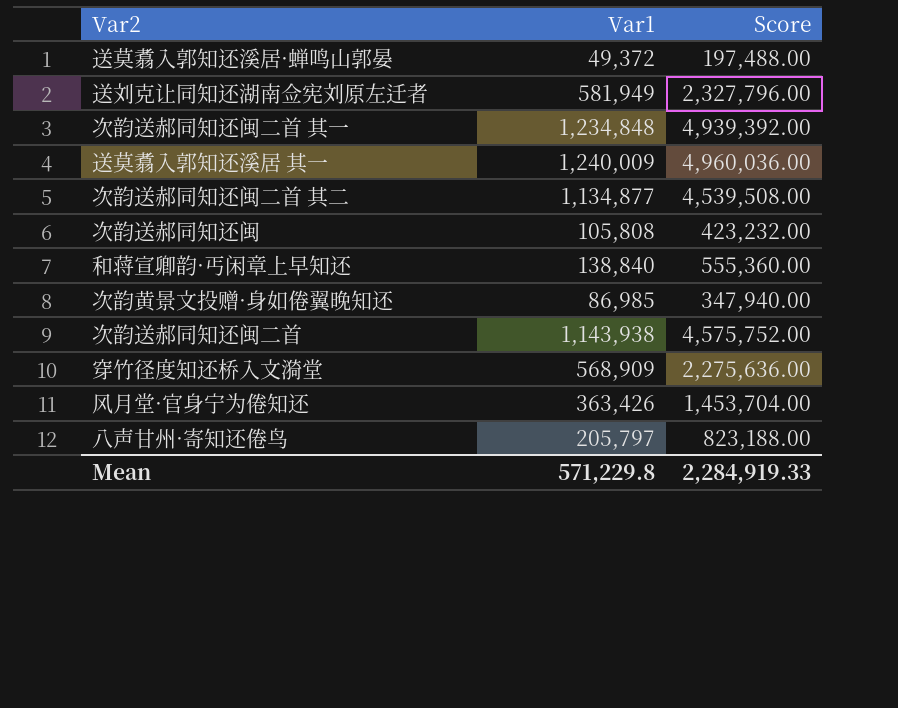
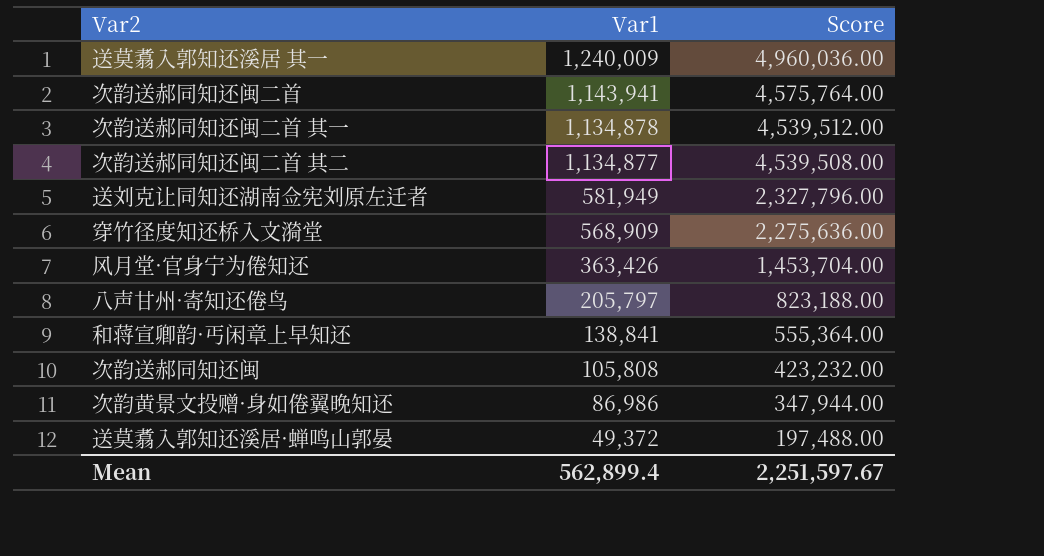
row order: none -> Var1 descending
次韵送郝同知还闽二首 | Var1: 1,143,938 -> 1,143,941
次韵送郝同知还闽二首 | Score: 4,575,752.00 -> 4,575,764.00
次韵送郝同知还闽二首 其一 | Var1: 1,234,848 -> 1,134,878
次韵送郝同知还闽二首 其一 | Score: 4,939,392.00 -> 4,539,512.00
和蒋宣卿韵·丐闲章上早知还 | Var1: 138,840 -> 138,841
和蒋宣卿韵·丐闲章上早知还 | Score: 555,360.00 -> 555,364.00
次韵黄景文投赠·身如倦翼晚知还 | Var1: 86,985 -> 86,986
次韵黄景文投赠·身如倦翼晚知还 | Score: 347,940.00 -> 347,944.00
Mean | Var1: 571,229.8 -> 562,899.4
Mean | Score: 2,284,919.33 -> 2,251,597.67

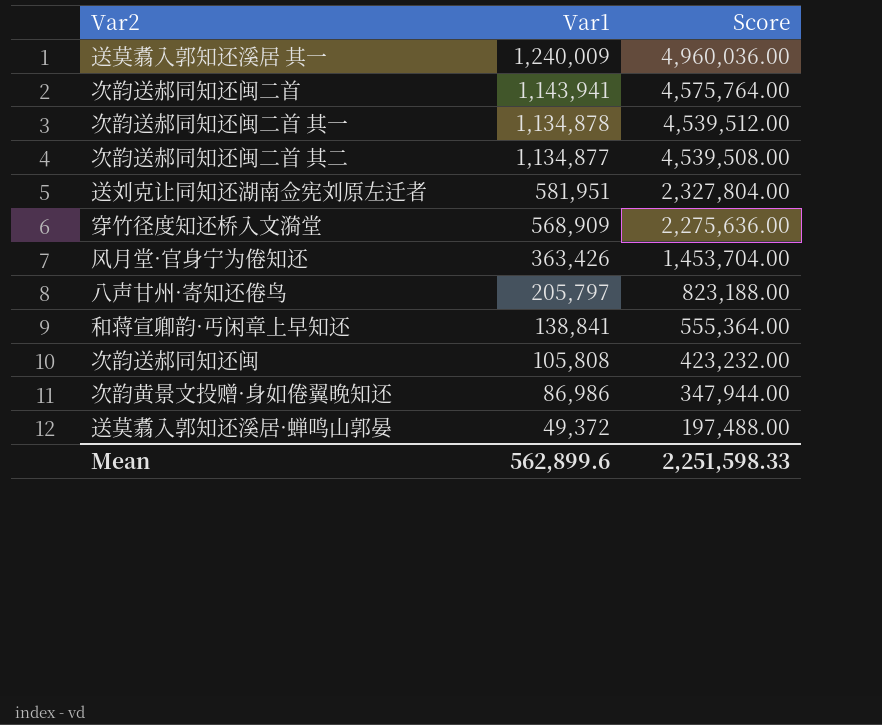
送刘克让同知还湖南佥宪刘原左迁者 | Var1: 581,949 -> 581,951
送刘克让同知还湖南佥宪刘原左迁者 | Score: 2,327,796.00 -> 2,327,804.00
Mean | Var1: 562,899.4 -> 562,899.6
Mean | Score: 2,251,597.67 -> 2,251,598.33

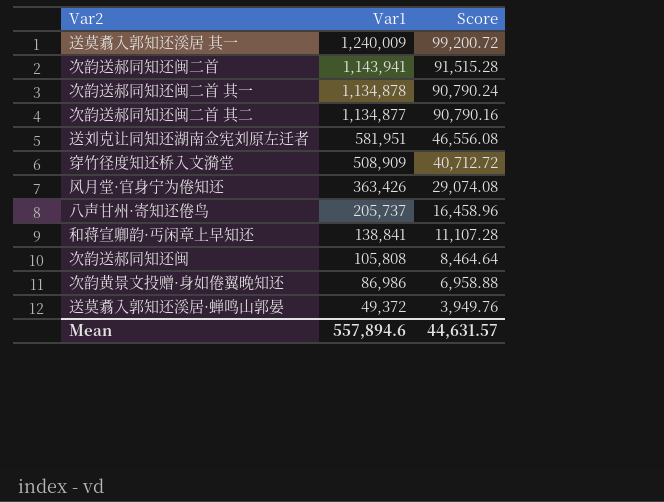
column Score | formula: [Var1] * 4 -> [Var1] * 0.08
穿竹径度知还桥入文漪堂 | Var1: 568,909 -> 508,909
八声甘州·寄知还倦鸟 | Var1: 205,797 -> 205,737
Mean | Var1: 562,899.6 -> 557,894.6
Mean | Score: 2,251,598.33 -> 44,631.57

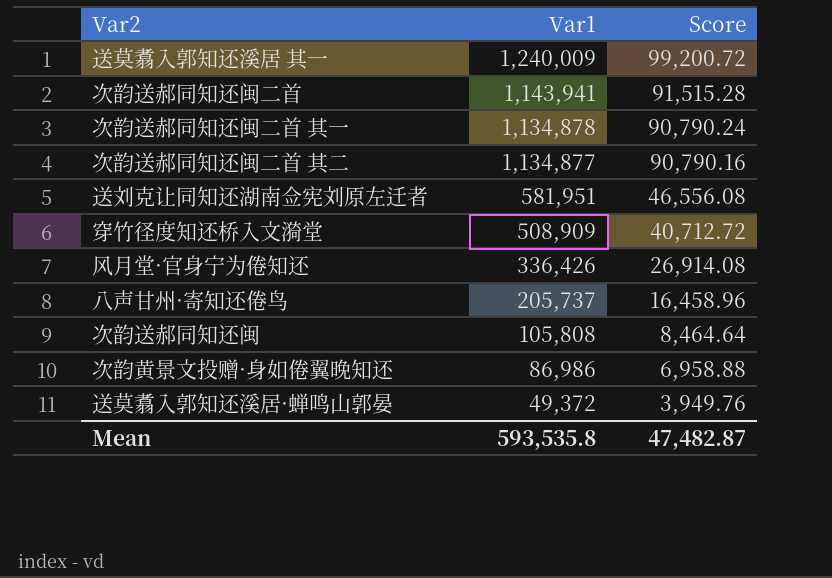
row 和蒋宣卿韵·丐闲章上早知还: 138,841 | 11,107.28 -> none
风月堂·官身宁为倦知还 | Var1: 363,426 -> 336,426
风月堂·官身宁为倦知还 | Score: 29,074.08 -> 26,914.08
Mean | Var1: 557,894.6 -> 593,535.8
Mean | Score: 44,631.57 -> 47,482.87

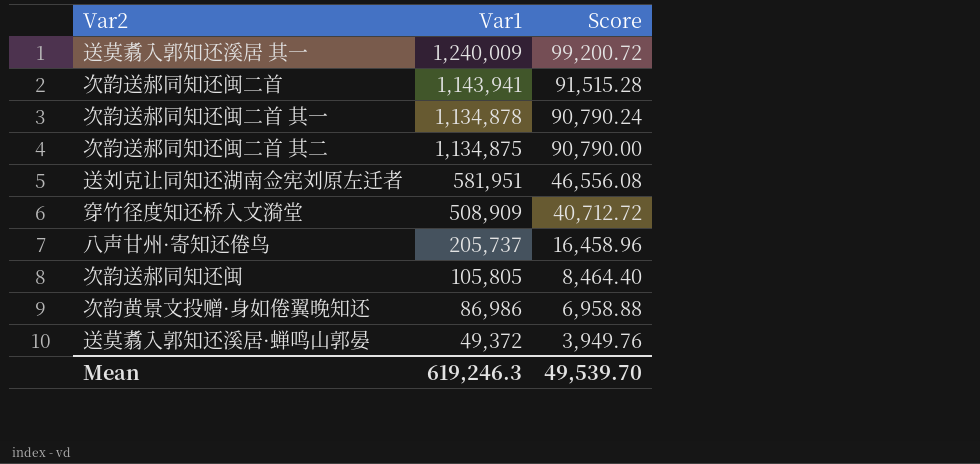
row 风月堂·官身宁为倦知还: 336,426 | 26,914.08 -> none
次韵送郝同知还闽二首 其二 | Var1: 1,134,877 -> 1,134,875
次韵送郝同知还闽二首 其二 | Score: 90,790.16 -> 90,790.00
次韵送郝同知还闽 | Var1: 105,808 -> 105,805
次韵送郝同知还闽 | Score: 8,464.64 -> 8,464.40
Mean | Var1: 593,535.8 -> 619,246.3
Mean | Score: 47,482.87 -> 49,539.70

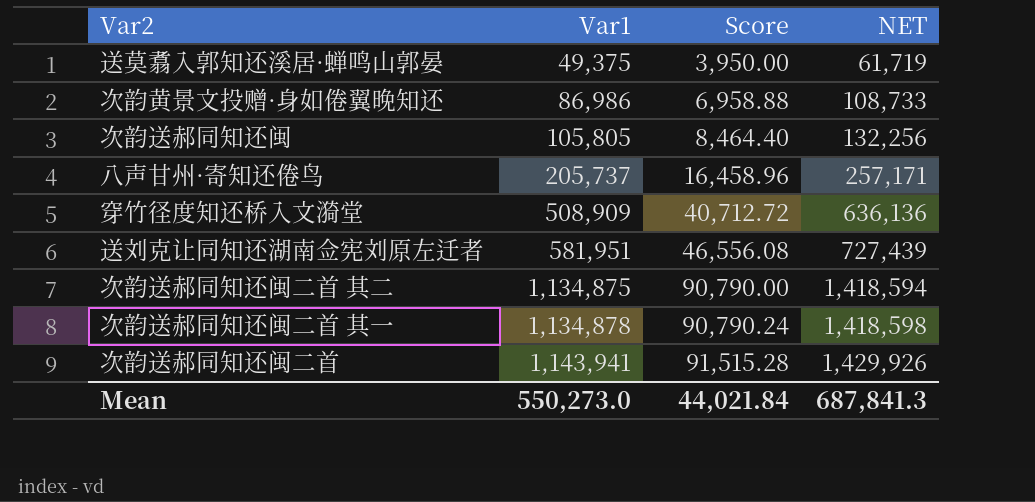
row order: Var1 descending -> Var1 ascending
column NET | formula: none -> [Var1] * 1.25
row 送莫翥入郭知还溪居 其一: 1,240,009 | 99,200.72 -> none
送莫翥入郭知还溪居·蝉鸣山郭晏 | Var1: 49,372 -> 49,375
送莫翥入郭知还溪居·蝉鸣山郭晏 | Score: 3,949.76 -> 3,950.00
Mean | Var1: 619,246.3 -> 550,273.0
Mean | Score: 49,539.70 -> 44,021.84

